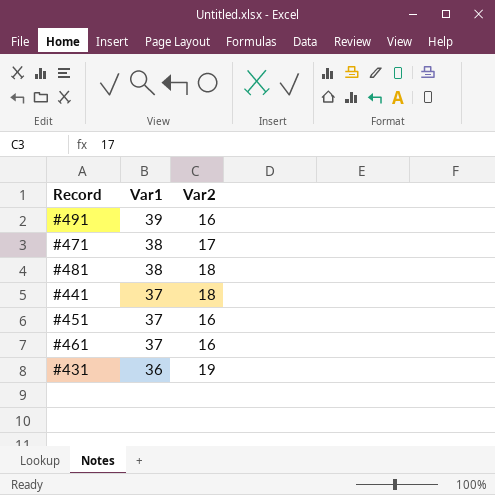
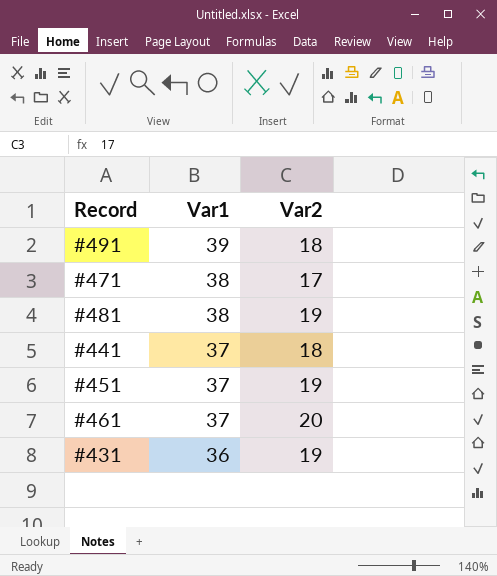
#491 | Var2: 16 -> 18
#481 | Var2: 18 -> 19
#451 | Var2: 16 -> 19
#461 | Var2: 16 -> 20

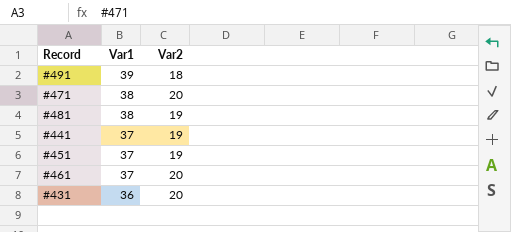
#471 | Var2: 17 -> 20
#441 | Var2: 18 -> 19
#431 | Var2: 19 -> 20

